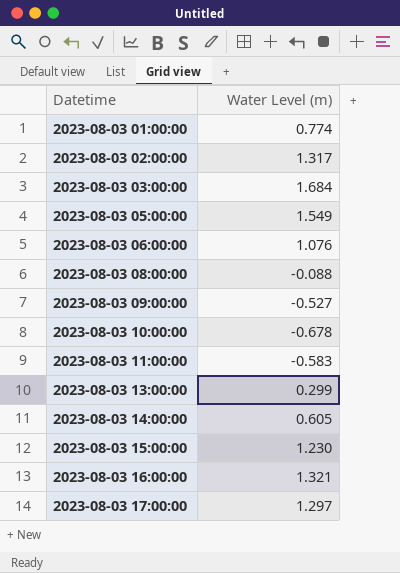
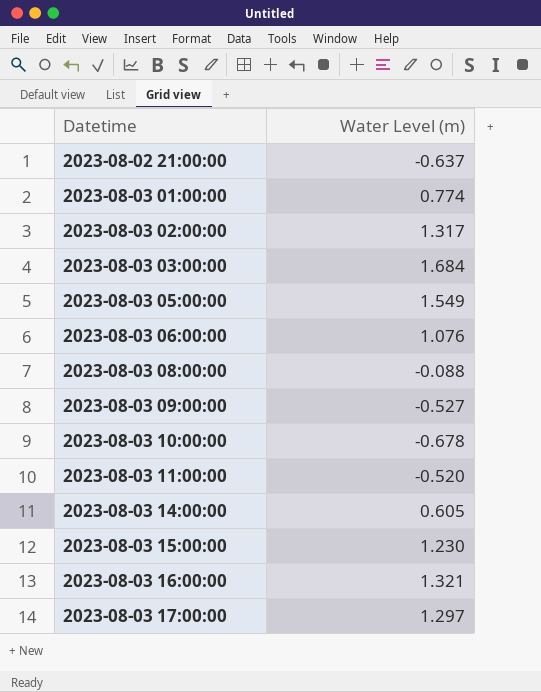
row 2023-08-03 13:00:00: 0.299 -> none
row 2023-08-02 21:00:00: none -> -0.637
2023-08-03 11:00:00 | Water Level (m): -0.583 -> -0.520

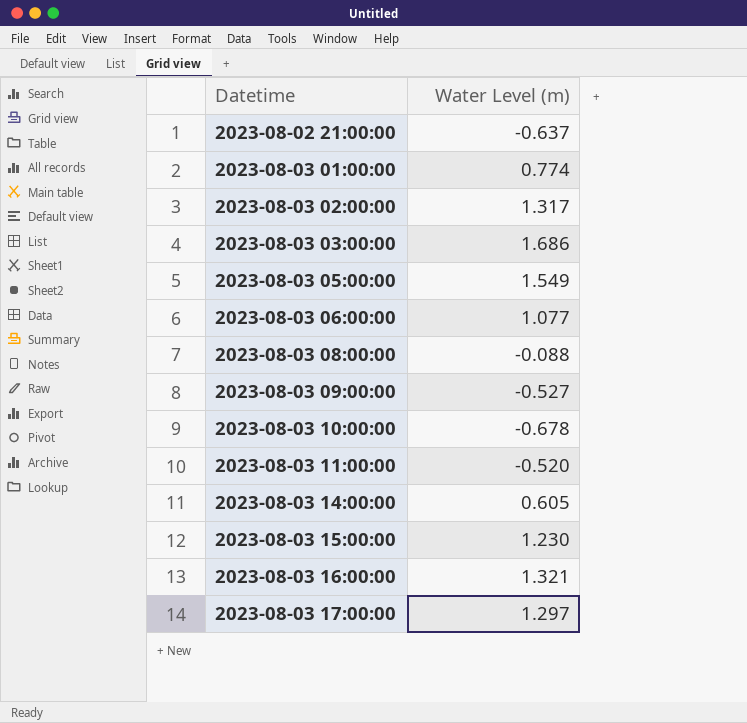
2023-08-03 03:00:00 | Water Level (m): 1.684 -> 1.686
2023-08-03 06:00:00 | Water Level (m): 1.076 -> 1.077

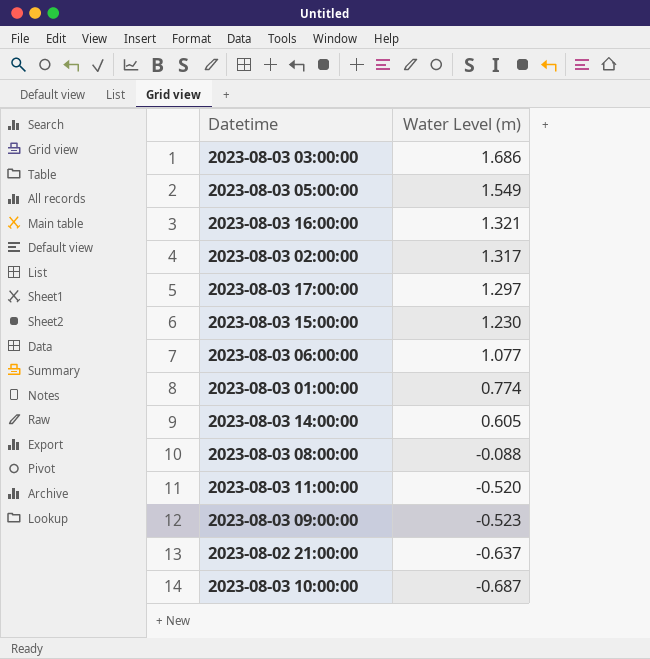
row order: Datetime ascending -> Water Level (m) descending
2023-08-03 09:00:00 | Water Level (m): -0.527 -> -0.523
2023-08-03 10:00:00 | Water Level (m): -0.678 -> -0.687

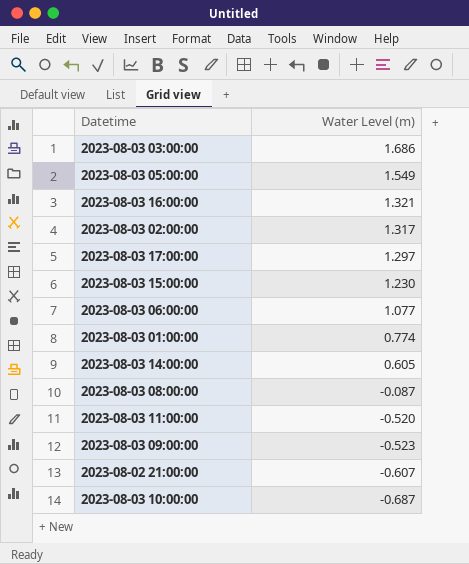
2023-08-03 08:00:00 | Water Level (m): -0.088 -> -0.087
2023-08-02 21:00:00 | Water Level (m): -0.637 -> -0.607

